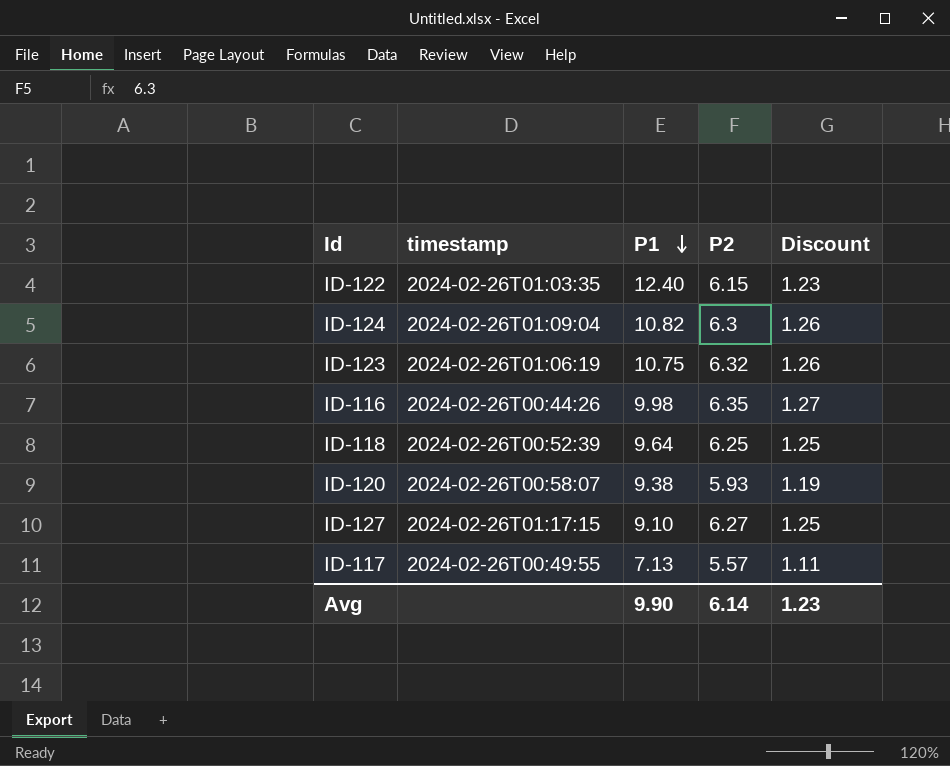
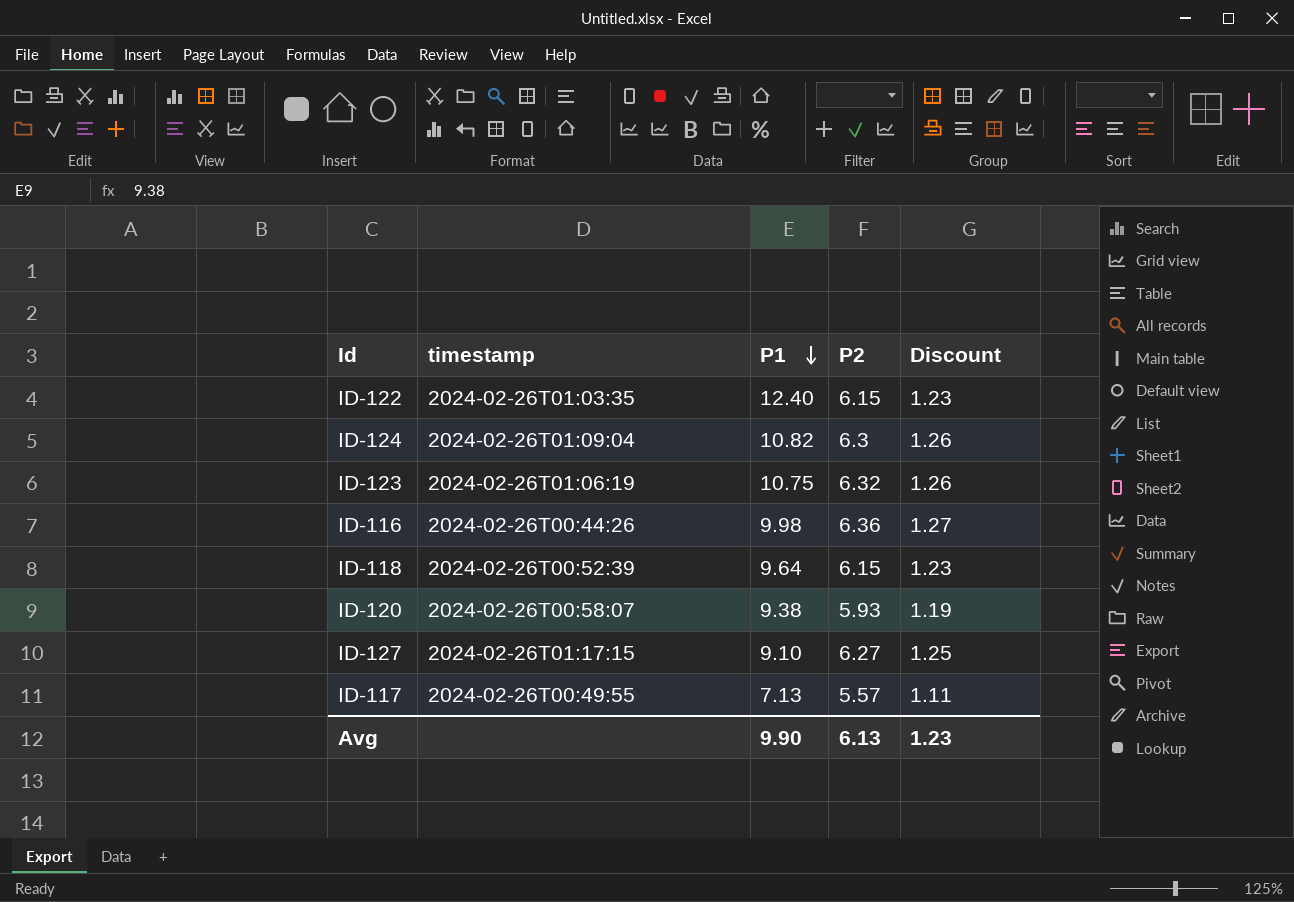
ID-116 | P2: 6.35 -> 6.36
ID-118 | P2: 6.25 -> 6.15
ID-118 | Discount: 1.25 -> 1.23
Avg | P2: 6.14 -> 6.13

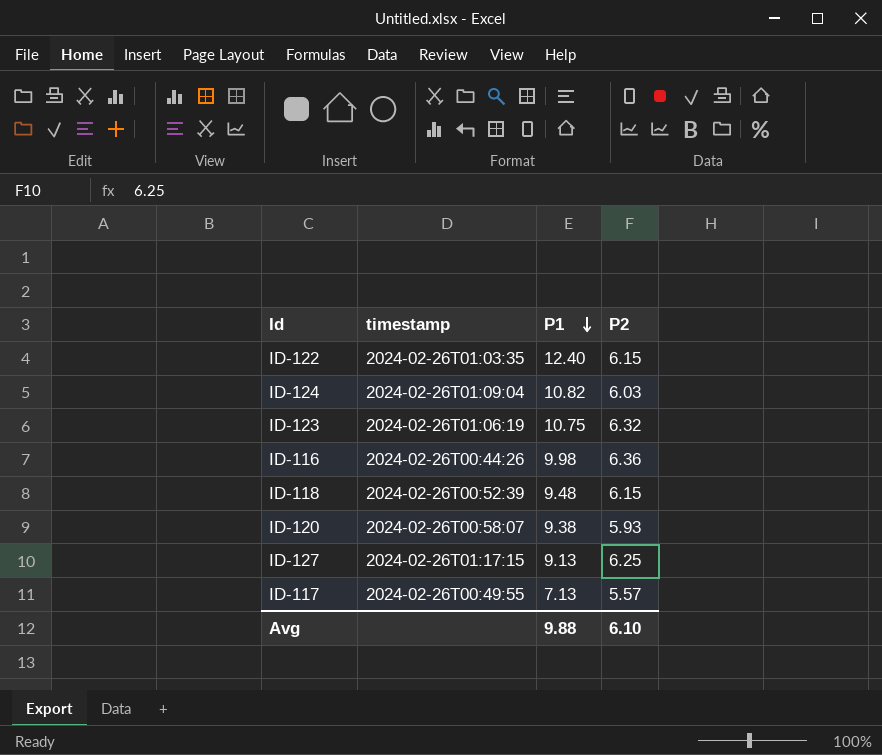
column Discount | formula: [P2] * 0.2 -> none
ID-124 | P2: 6.3 -> 6.03
ID-118 | P1: 9.64 -> 9.48
ID-127 | P1: 9.10 -> 9.13
ID-127 | P2: 6.27 -> 6.25
Avg | P1: 9.90 -> 9.88
Avg | P2: 6.13 -> 6.10

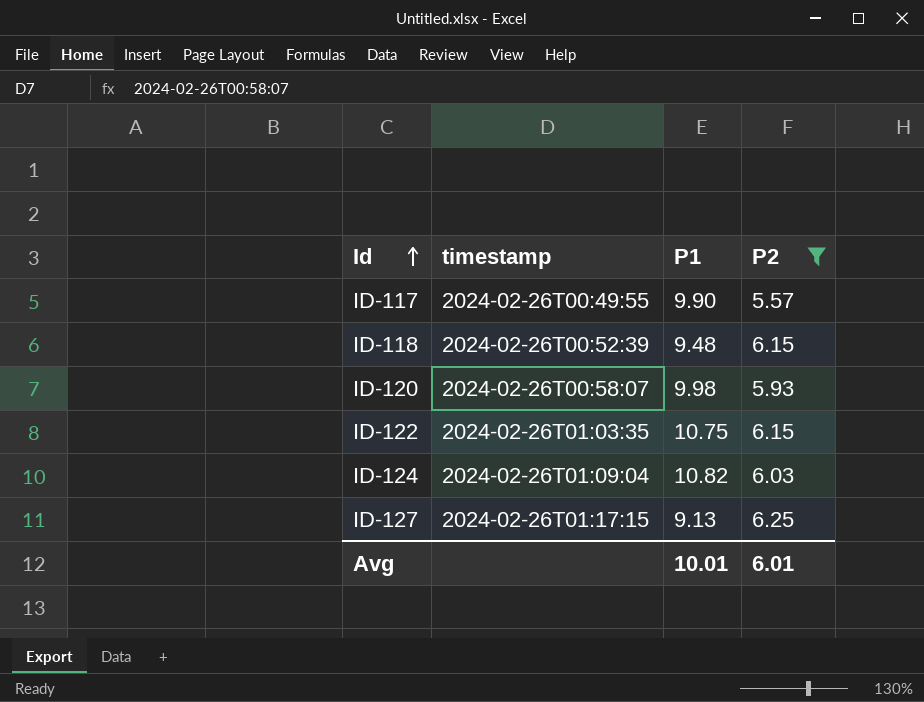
filter: none -> P2 <= 6.25
row order: P1 descending -> Id ascending
ID-117 | P1: 7.13 -> 9.90
ID-120 | P1: 9.38 -> 9.98
ID-122 | P1: 12.40 -> 10.75
Avg | P1: 9.88 -> 10.01
Avg | P2: 6.10 -> 6.01

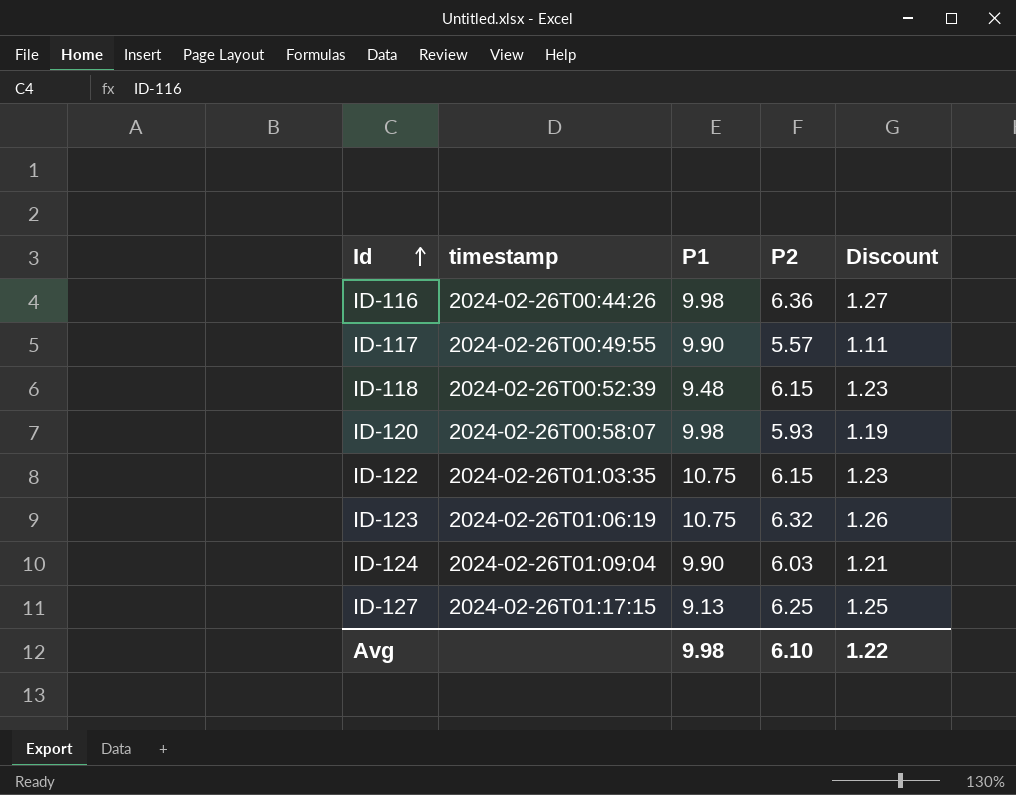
filter: P2 <= 6.25 -> none
column Discount | formula: none -> [P2] * 0.2
ID-124 | P1: 10.82 -> 9.90
Avg | P1: 10.01 -> 9.98
Avg | P2: 6.01 -> 6.10

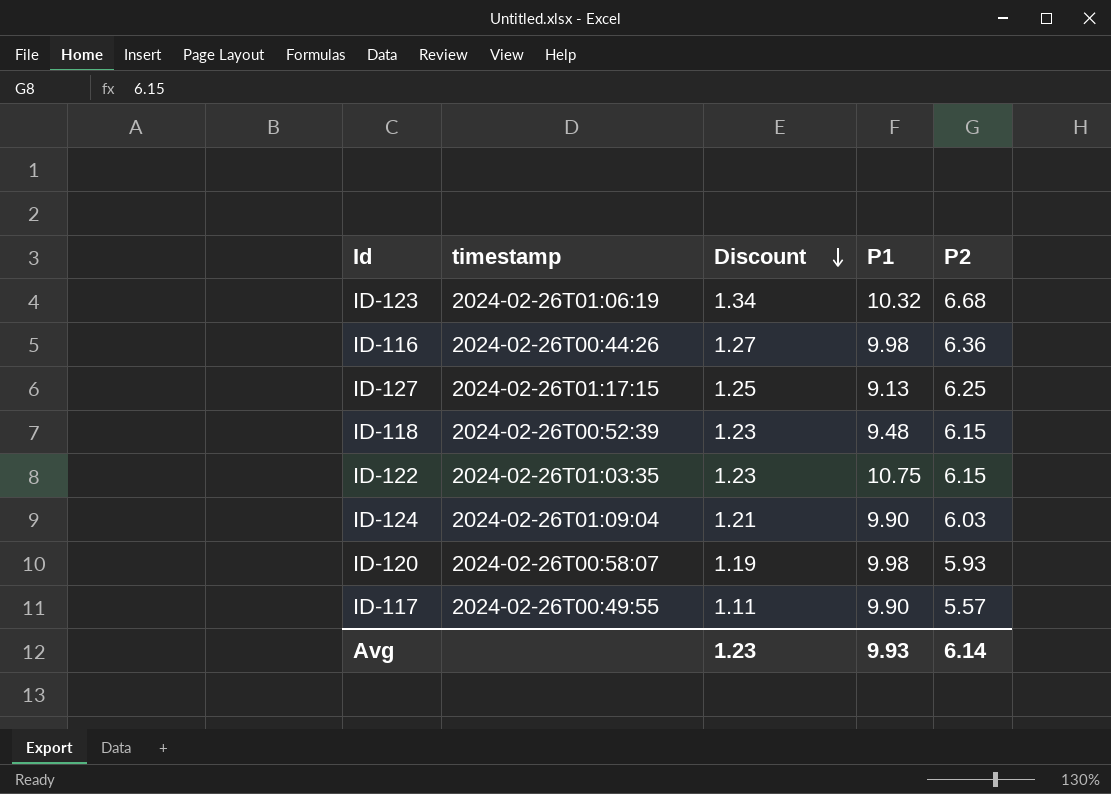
row order: Id ascending -> Discount descending
column Discount | position: 5 -> 3
ID-123 | Discount: 1.26 -> 1.34
ID-123 | P1: 10.75 -> 10.32
ID-123 | P2: 6.32 -> 6.68
Avg | Discount: 1.22 -> 1.23
Avg | P1: 9.98 -> 9.93
Avg | P2: 6.10 -> 6.14

